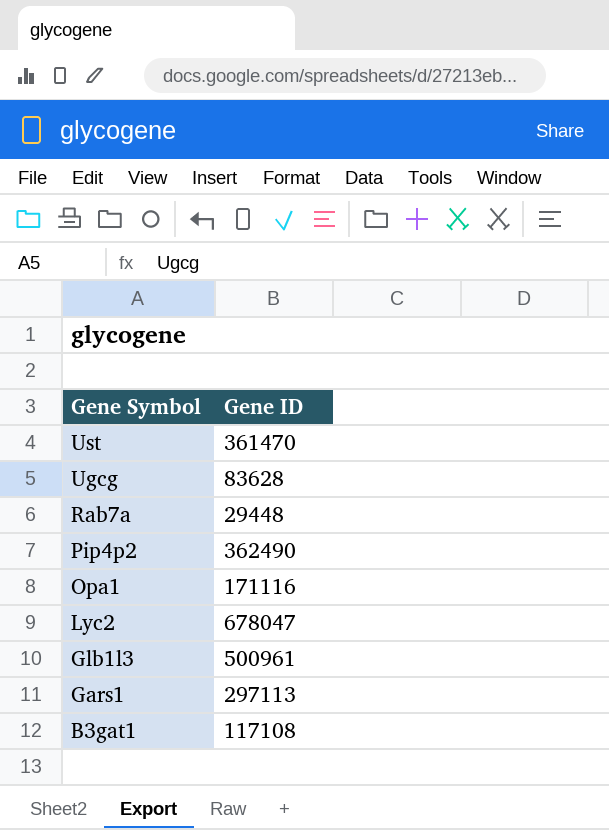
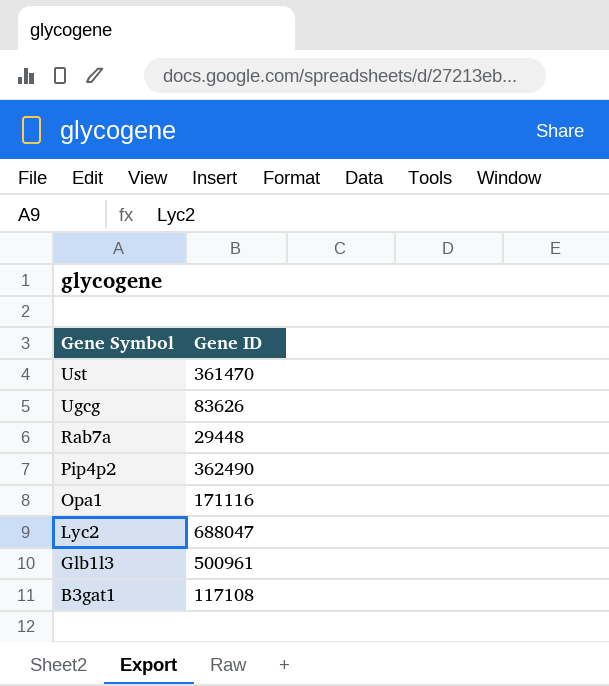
row Gars1: 297113 -> none
Ugcg | Gene ID: 83628 -> 83626
Lyc2 | Gene ID: 678047 -> 688047

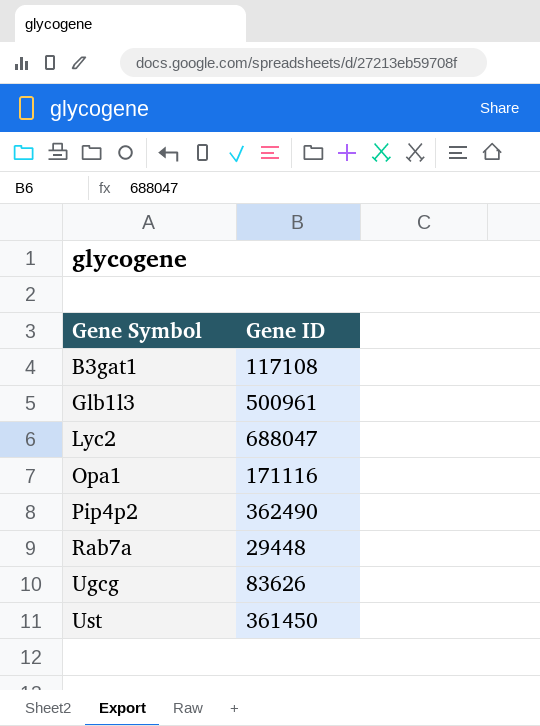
row order: Gene Symbol descending -> Gene Symbol ascending
Ust | Gene ID: 361470 -> 361450

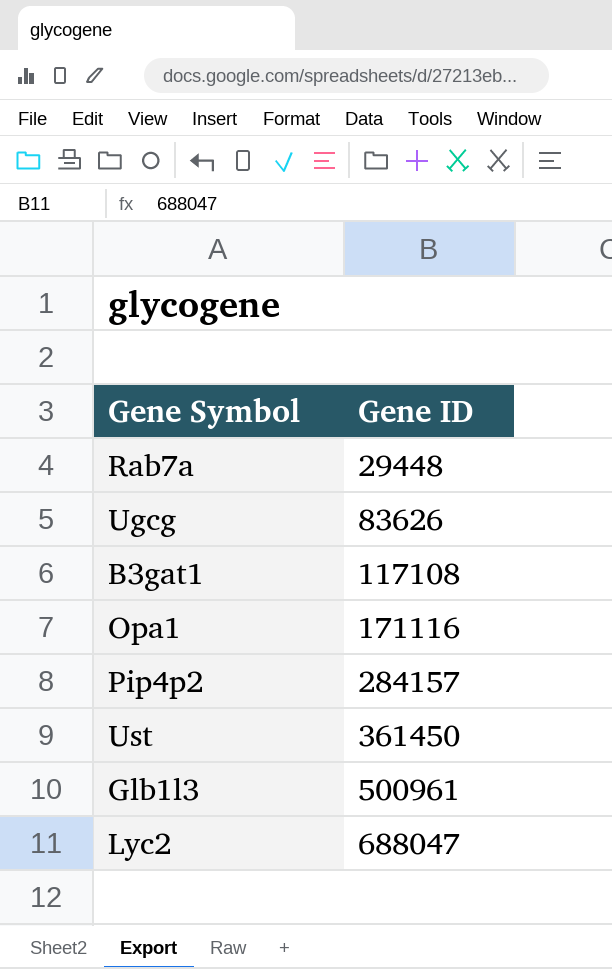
row order: Gene Symbol ascending -> Gene ID ascending
Pip4p2 | Gene ID: 362490 -> 284157

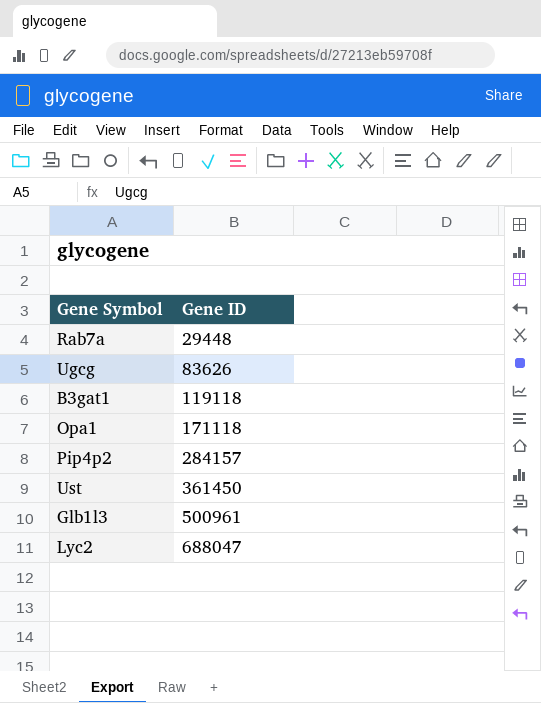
B3gat1 | Gene ID: 117108 -> 119118
Opa1 | Gene ID: 171116 -> 171118

